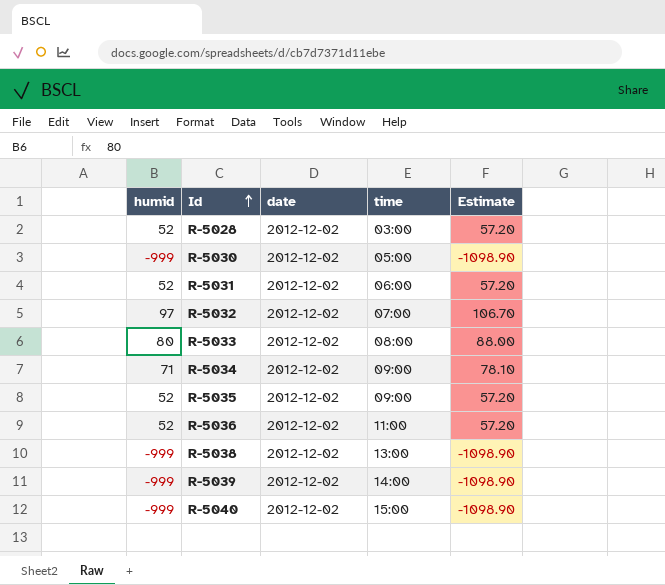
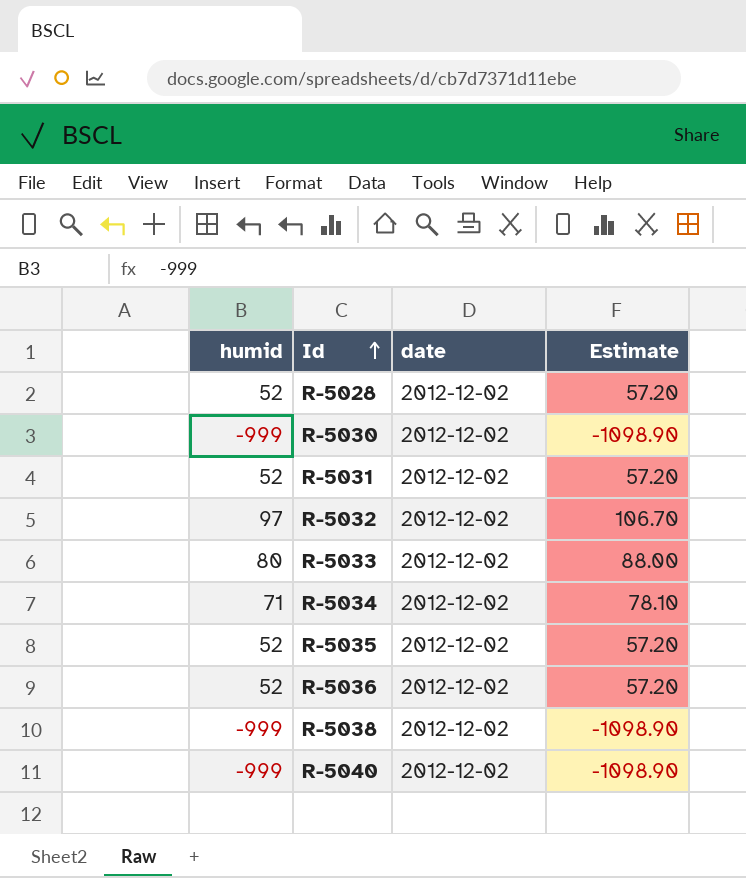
column time | position: 4 -> none
row R-5039: -999 | 2012-12-02 | 14:00 | -1098.90 -> none

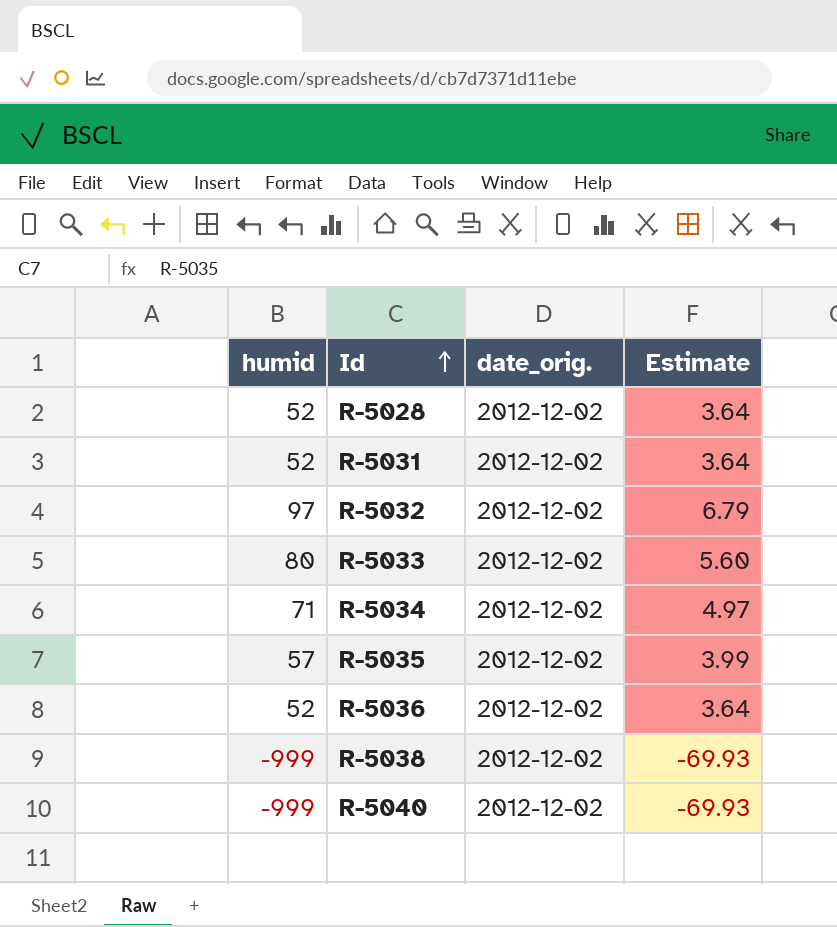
column name: date -> date_orig.
column Estimate | formula: [humid] * 1.1 -> [humid] * 0.07
row R-5030: -999 | 2012-12-02 | -1098.90 -> none
R-5035 | humid: 52 -> 57

